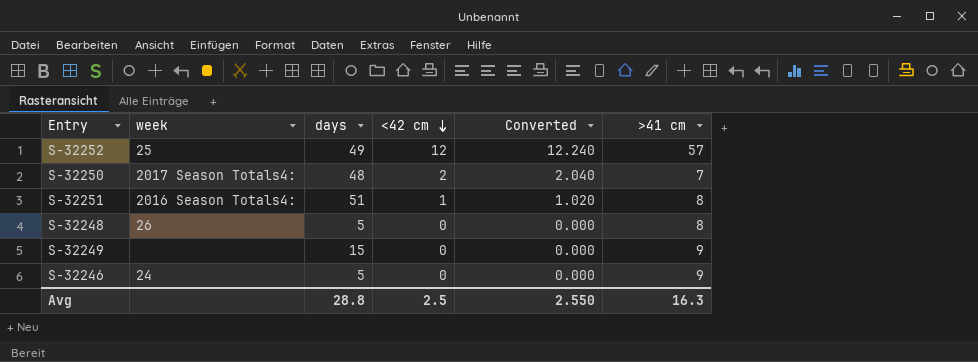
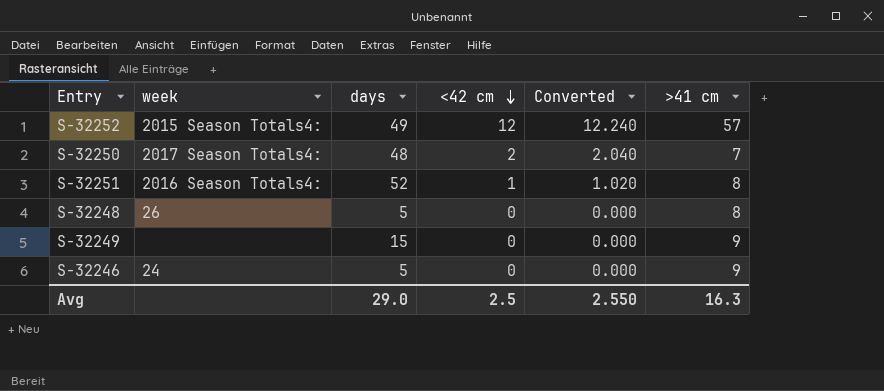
S-32252 | week: 25 -> 2015 Season Totals4:
S-32251 | days: 51 -> 52
Avg | days: 28.8 -> 29.0

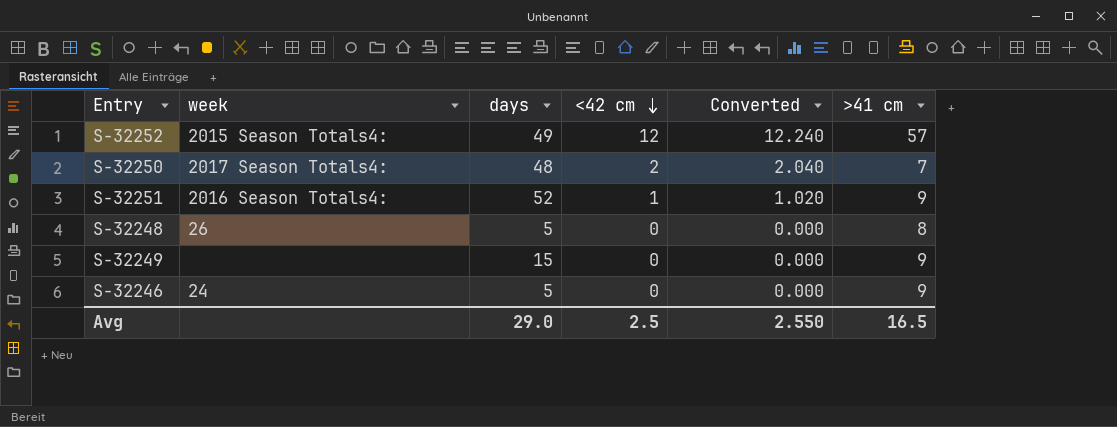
S-32251 | >41 cm: 8 -> 9
Avg | >41 cm: 16.3 -> 16.5

